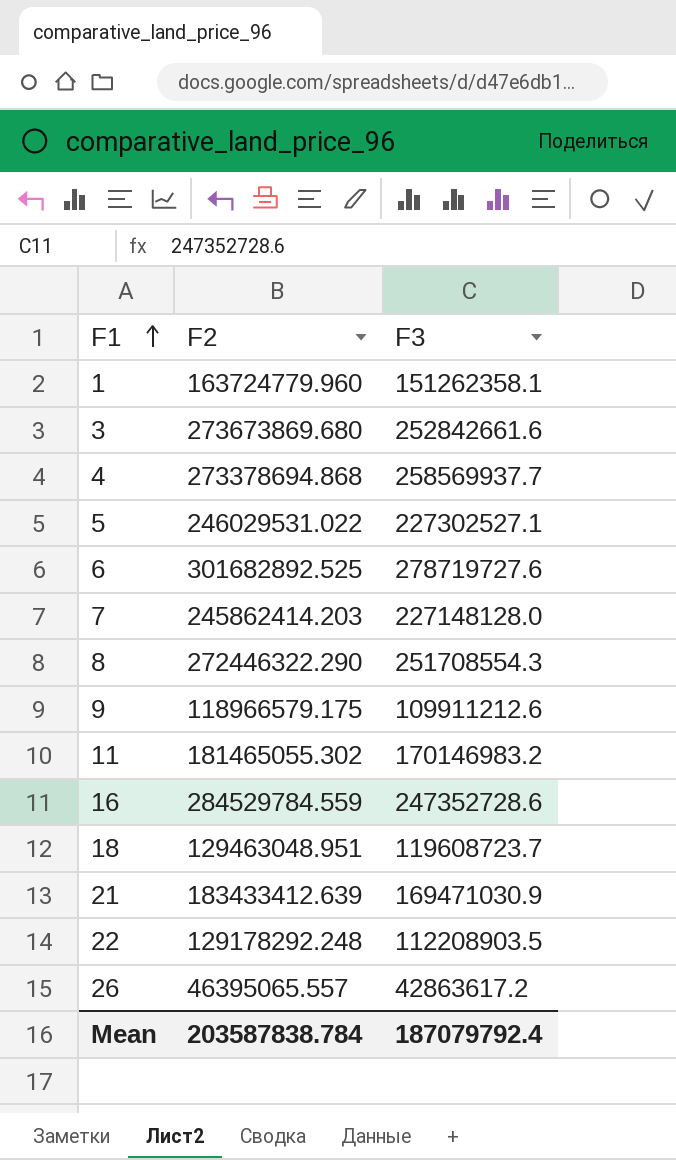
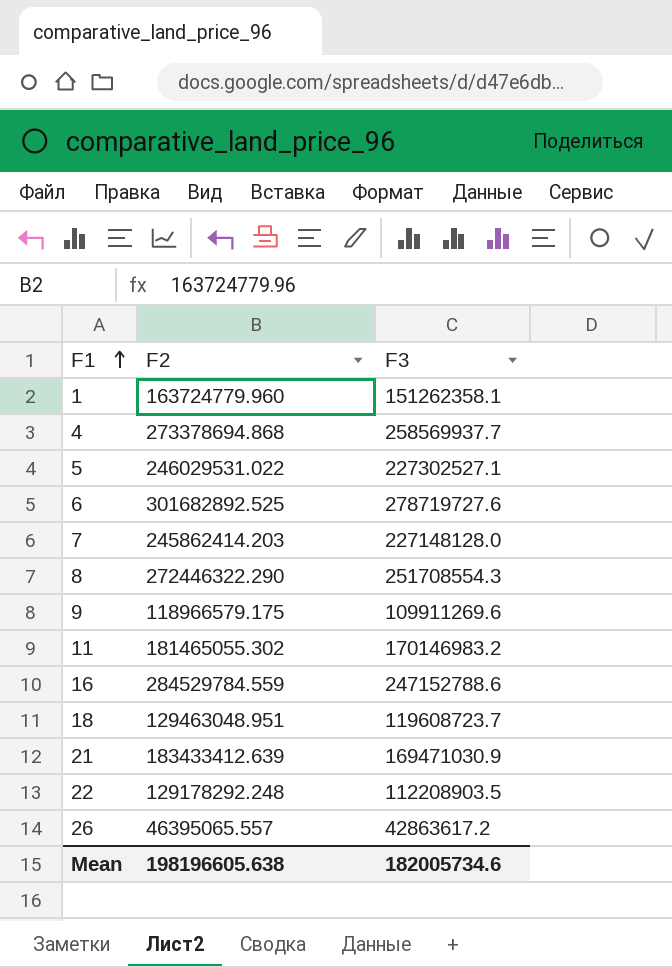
row 3: 273673869.680 | 252842661.6 -> none
9 | F3: 109911212.6 -> 109911269.6
16 | F3: 247352728.6 -> 247152788.6
Mean | F2: 203587838.784 -> 198196605.638
Mean | F3: 187079792.4 -> 182005734.6

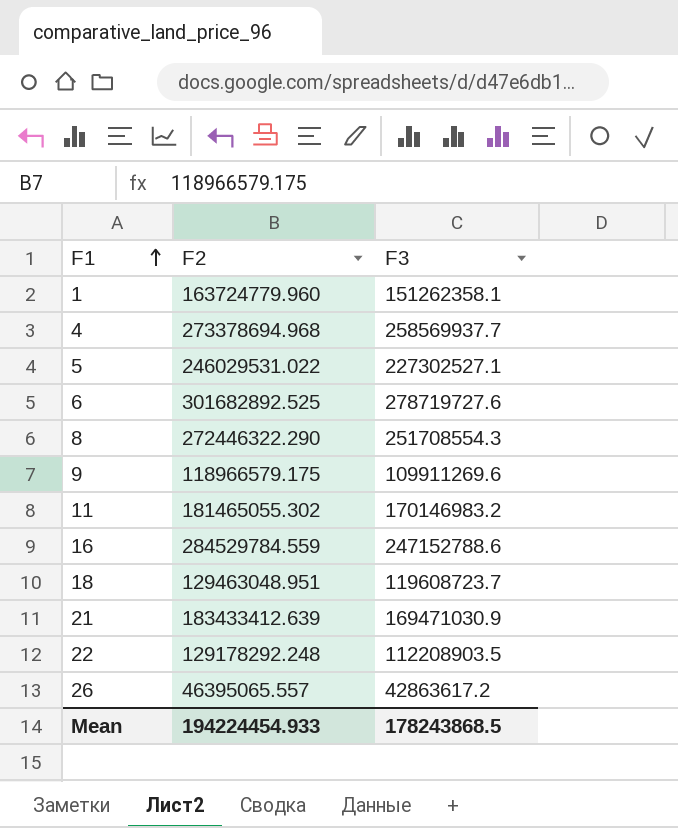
row 7: 245862414.203 | 227148128.0 -> none
4 | F2: 273378694.868 -> 273378694.968
Mean | F2: 198196605.638 -> 194224454.933
Mean | F3: 182005734.6 -> 178243868.5

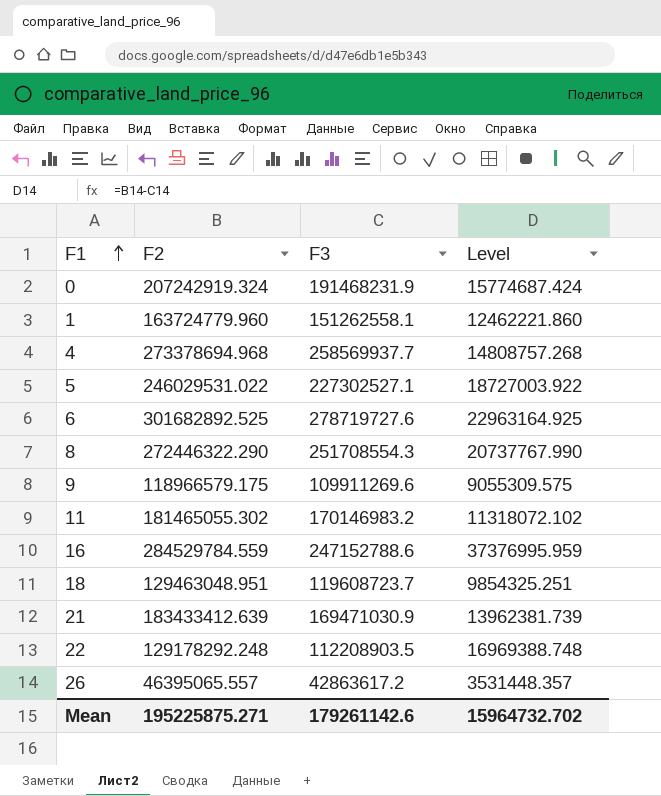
column Level | formula: none -> [F2] - [F3]
row 0: none -> 207242919.324 | 191468231.9 | 15774687.424
1 | F3: 151262358.1 -> 151262558.1
Mean | F2: 194224454.933 -> 195225875.271
Mean | F3: 178243868.5 -> 179261142.6

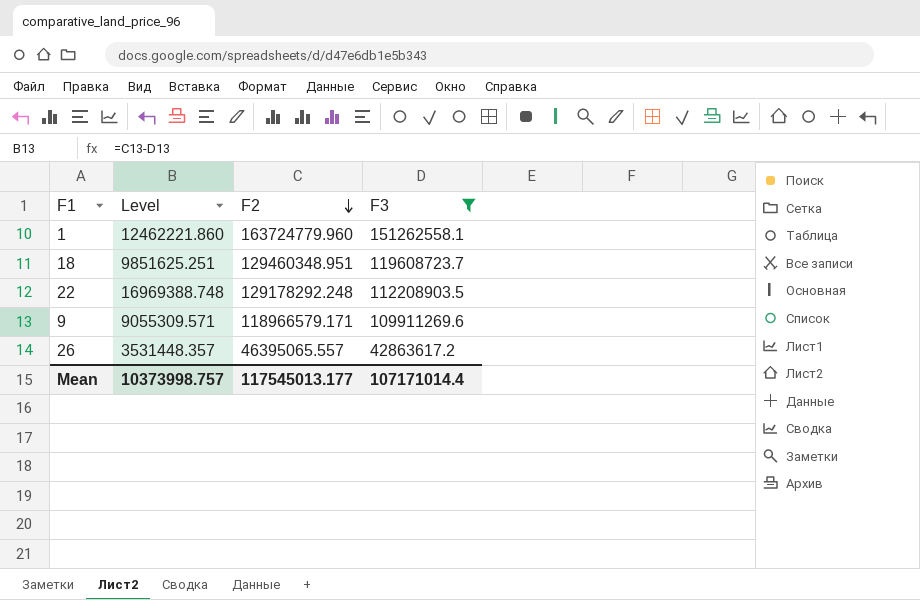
filter: none -> F3 <= 151262558.1
row order: F1 ascending -> F2 descending
column Level | position: 4 -> 2
18 | Level: 9854325.251 -> 9851625.251
18 | F2: 129463048.951 -> 129460348.951
9 | Level: 9055309.575 -> 9055309.571
9 | F2: 118966579.175 -> 118966579.171
Mean | Level: 15964732.702 -> 10373998.757
Mean | F2: 195225875.271 -> 117545013.177
Mean | F3: 179261142.6 -> 107171014.4

